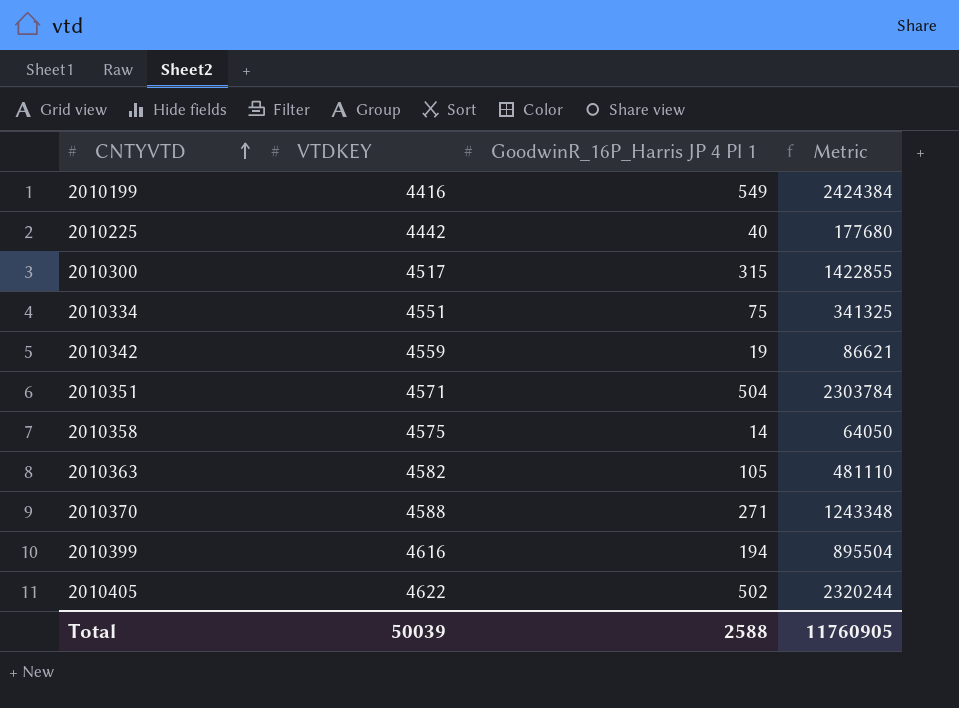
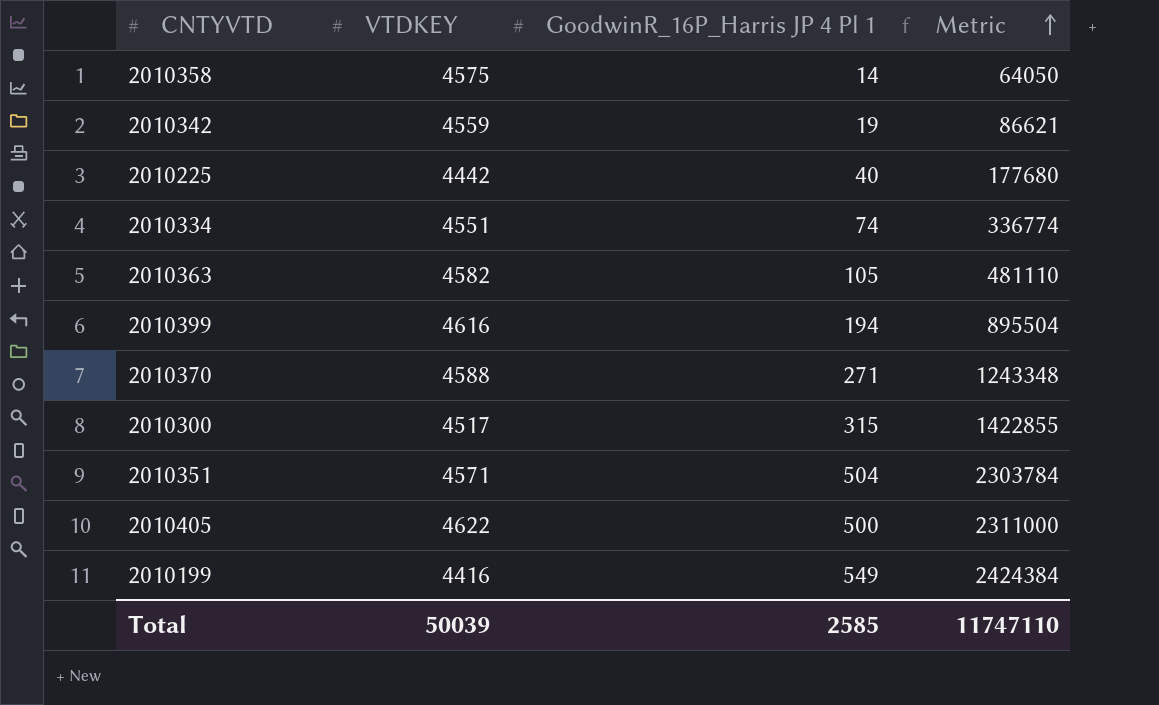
row order: CNTYVTD ascending -> Metric ascending
2010334 | GoodwinR_16P_Harris JP 4 Pl 1: 75 -> 74
2010334 | Metric: 341325 -> 336774
2010405 | GoodwinR_16P_Harris JP 4 Pl 1: 502 -> 500
2010405 | Metric: 2320244 -> 2311000
Total | GoodwinR_16P_Harris JP 4 Pl 1: 2588 -> 2585
Total | Metric: 11760905 -> 11747110

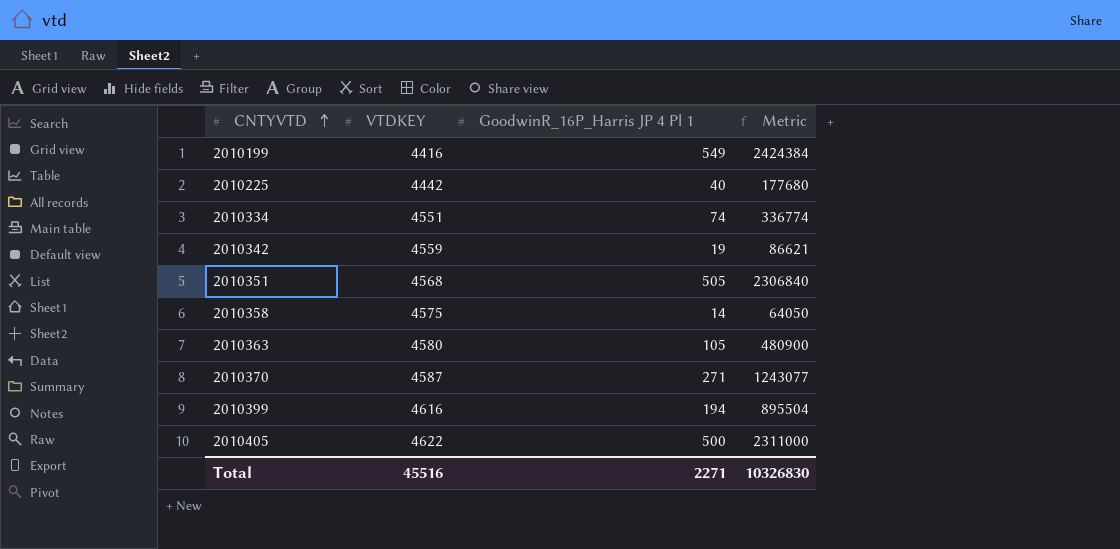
row order: Metric ascending -> CNTYVTD ascending
row 2010300: 4517 | 315 | 1422855 -> none
2010351 | VTDKEY: 4571 -> 4568
2010351 | GoodwinR_16P_Harris JP 4 Pl 1: 504 -> 505
2010351 | Metric: 2303784 -> 2306840
2010363 | VTDKEY: 4582 -> 4580
2010363 | Metric: 481110 -> 480900
2010370 | VTDKEY: 4588 -> 4587
2010370 | Metric: 1243348 -> 1243077
Total | VTDKEY: 50039 -> 45516
Total | GoodwinR_16P_Harris JP 4 Pl 1: 2585 -> 2271
Total | Metric: 11747110 -> 10326830

